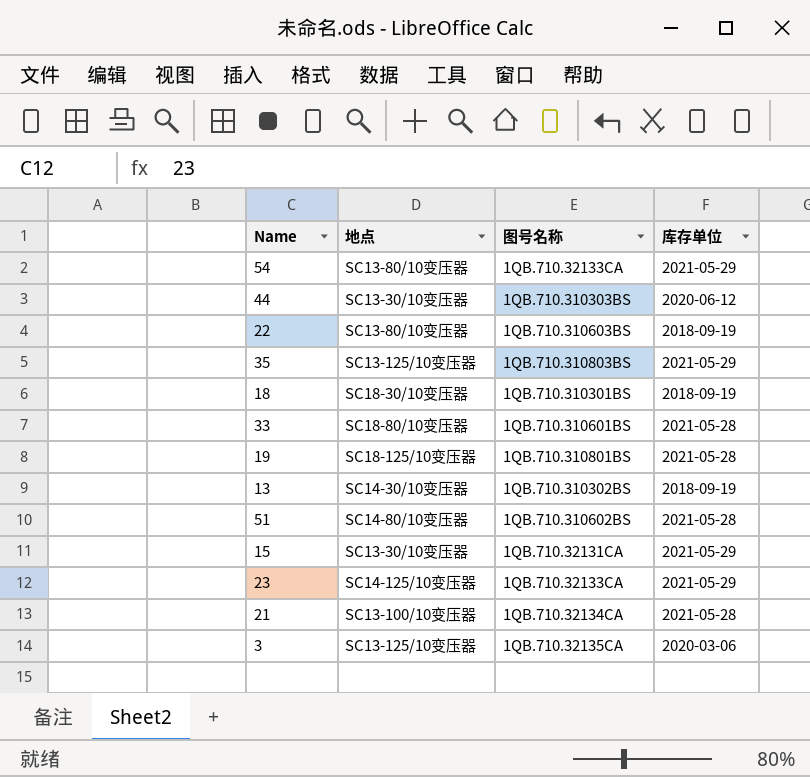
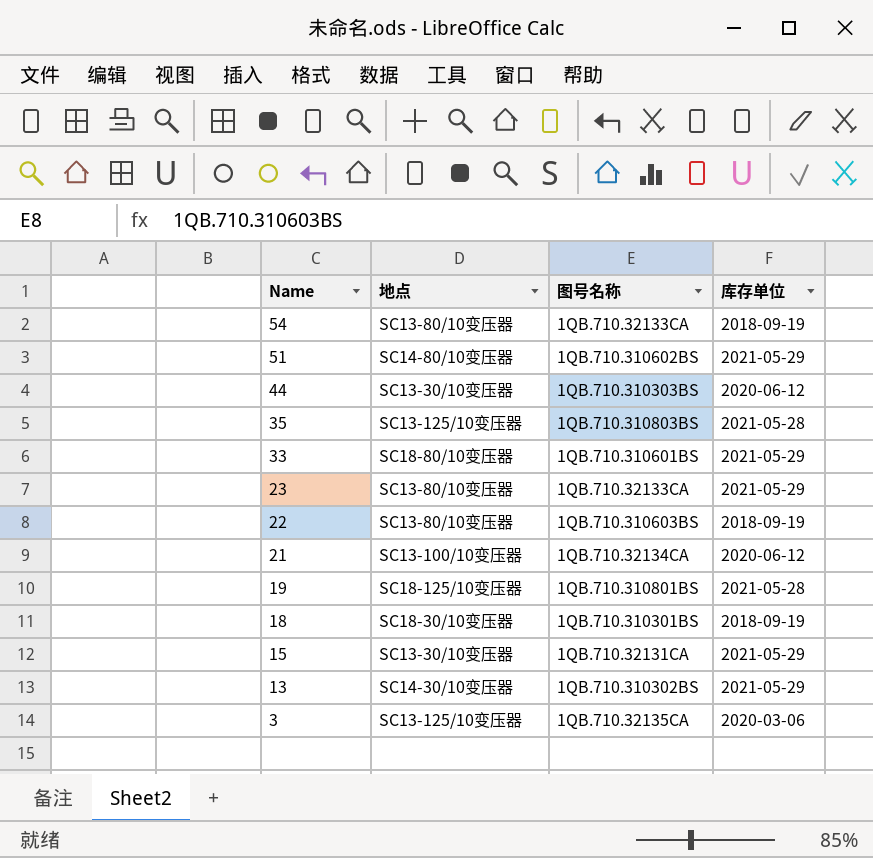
row order: none -> Name descending
54 | 库存单位: 2021-05-29 -> 2018-09-19
51 | 库存单位: 2021-05-28 -> 2021-05-29
35 | 库存单位: 2021-05-29 -> 2021-05-28
33 | 库存单位: 2021-05-28 -> 2021-05-29
23 | 地点: SC14-125/10变压器 -> SC13-80/10变压器
21 | 库存单位: 2021-05-28 -> 2020-06-12
13 | 库存单位: 2018-09-19 -> 2021-05-29

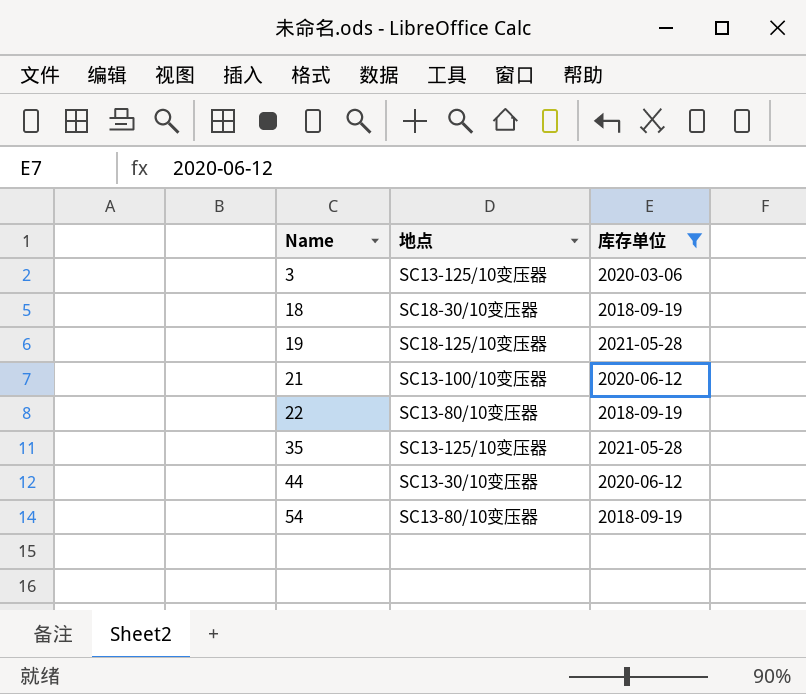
filter: none -> 库存单位 != 2021-05-29
row order: Name descending -> Name ascending
column 图号名称 | position: 3 -> none

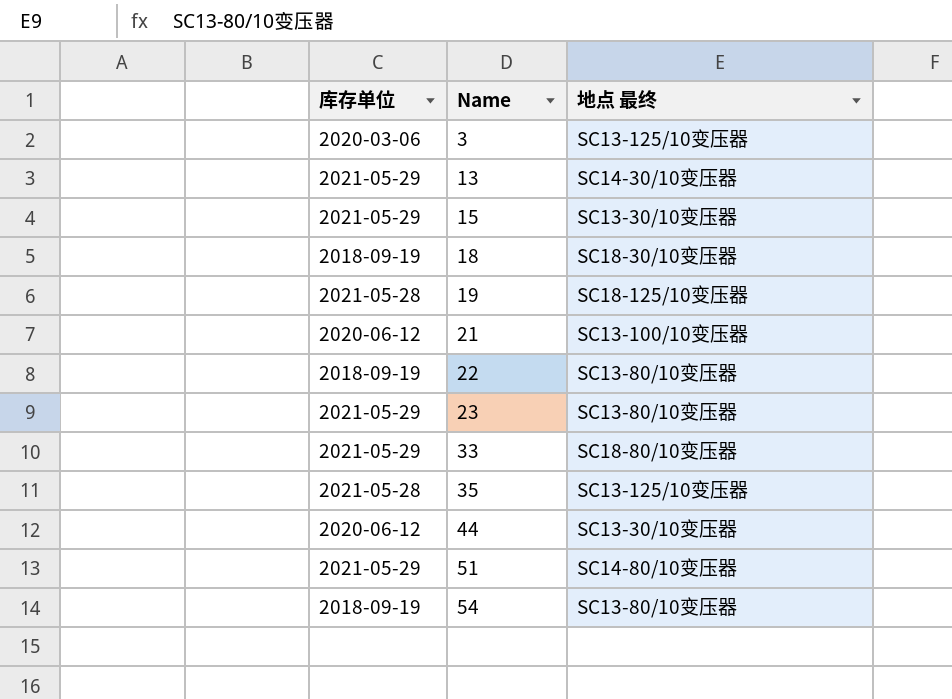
filter: 库存单位 != 2021-05-29 -> none
column 库存单位 | position: 3 -> 1
column name: 地点 -> 地点 最终

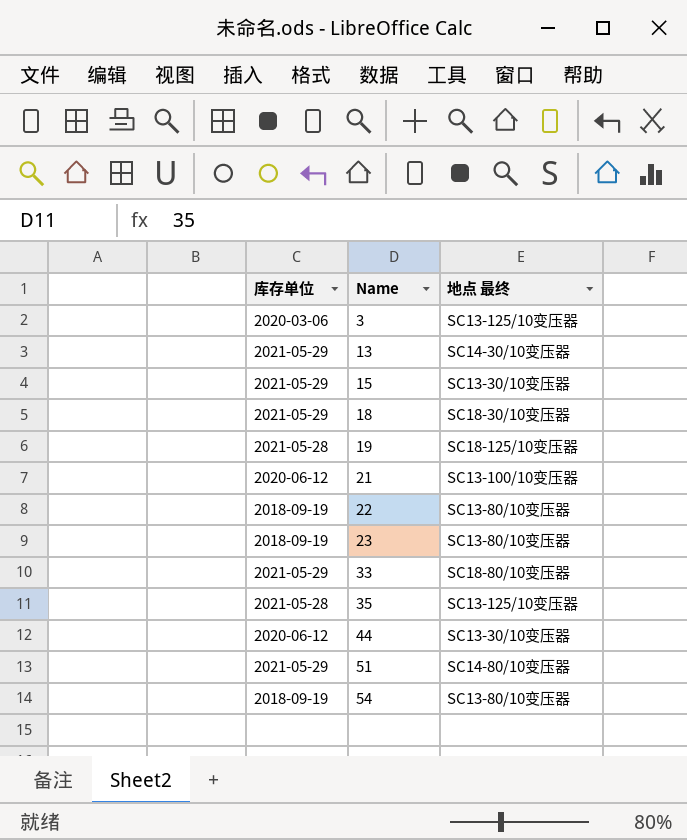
18 | 库存单位: 2018-09-19 -> 2021-05-29
23 | 库存单位: 2021-05-29 -> 2018-09-19

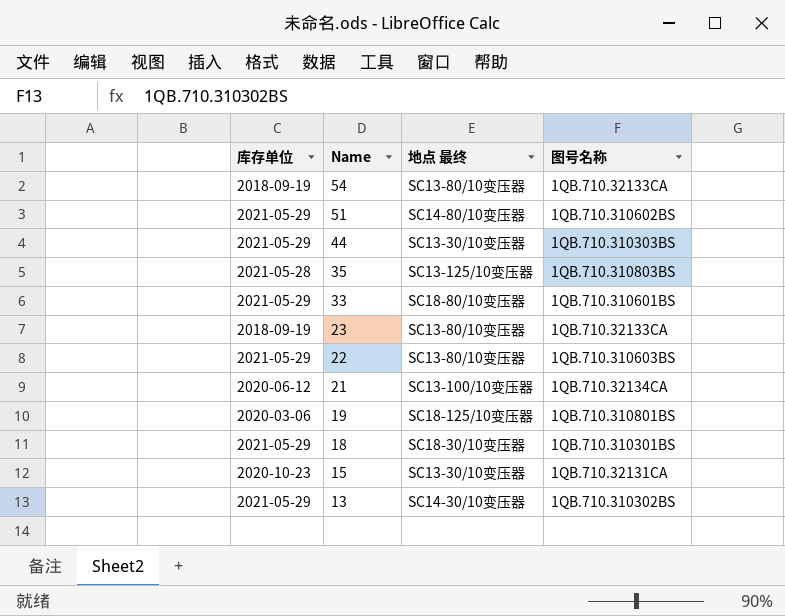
row order: Name ascending -> Name descending
column 图号名称 | position: none -> 4
row 3: 2020-03-06 | SC13-125/10变压器 -> none
44 | 库存单位: 2020-06-12 -> 2021-05-29
22 | 库存单位: 2018-09-19 -> 2021-05-29
19 | 库存单位: 2021-05-28 -> 2020-03-06
15 | 库存单位: 2021-05-29 -> 2020-10-23

